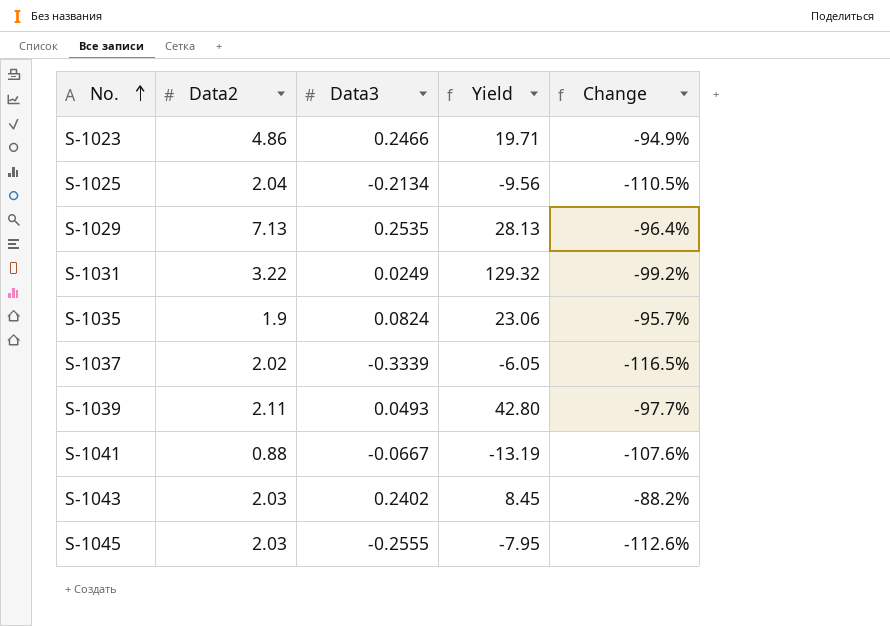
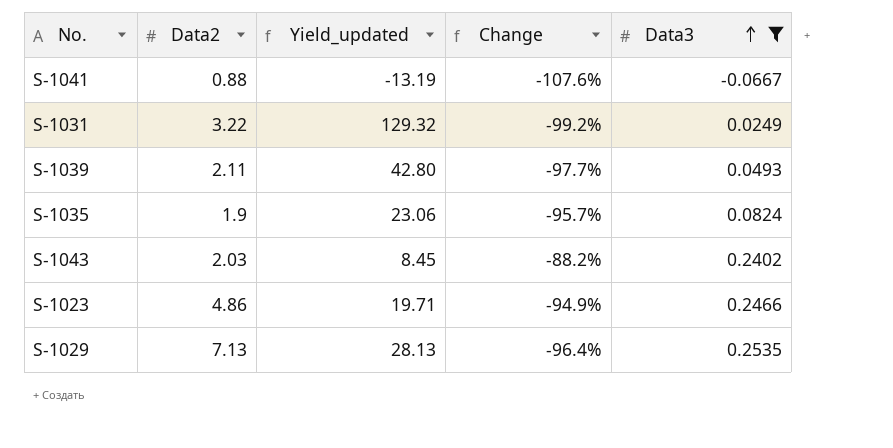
filter: none -> Data3 >= -0.0667
row order: No. ascending -> Data3 ascending
column name: Yield -> Yield_updated
column Data3 | position: 3 -> 5

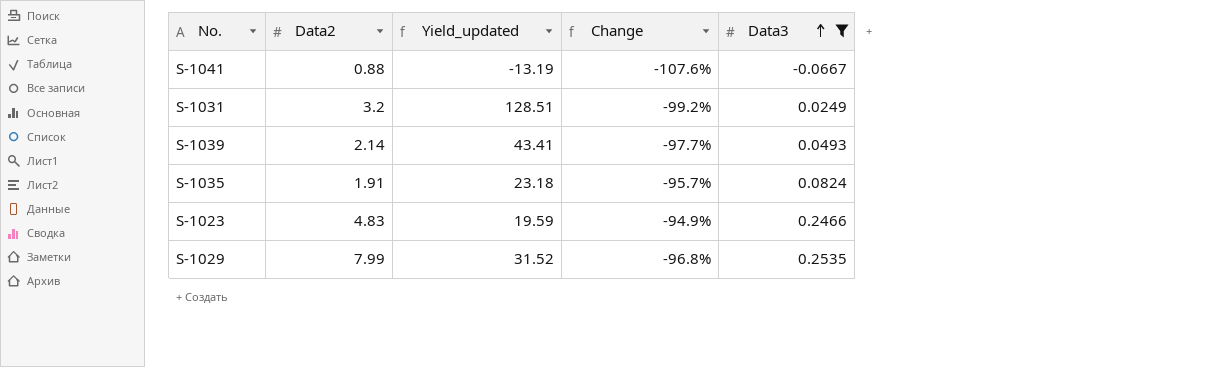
row S-1043: 2.03 | 8.45 | -88.2% | 0.2402 -> none
S-1031 | Data2: 3.22 -> 3.2
S-1031 | Yield_updated: 129.32 -> 128.51
S-1039 | Data2: 2.11 -> 2.14
S-1039 | Yield_updated: 42.80 -> 43.41
S-1035 | Data2: 1.9 -> 1.91
S-1035 | Yield_updated: 23.06 -> 23.18
S-1023 | Data2: 4.86 -> 4.83
S-1023 | Yield_updated: 19.71 -> 19.59
S-1029 | Data2: 7.13 -> 7.99
S-1029 | Yield_updated: 28.13 -> 31.52
S-1029 | Change: -96.4% -> -96.8%

